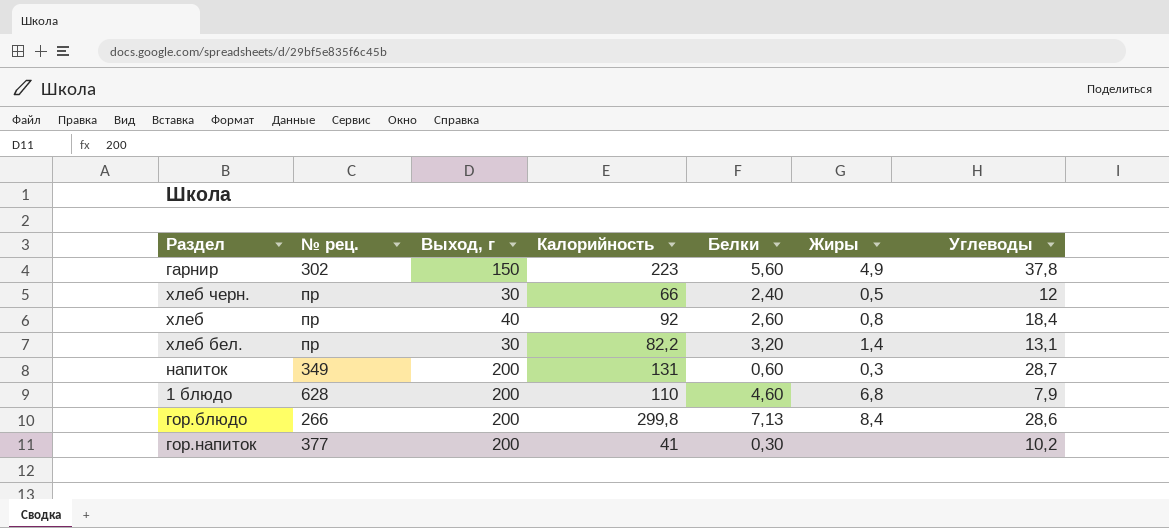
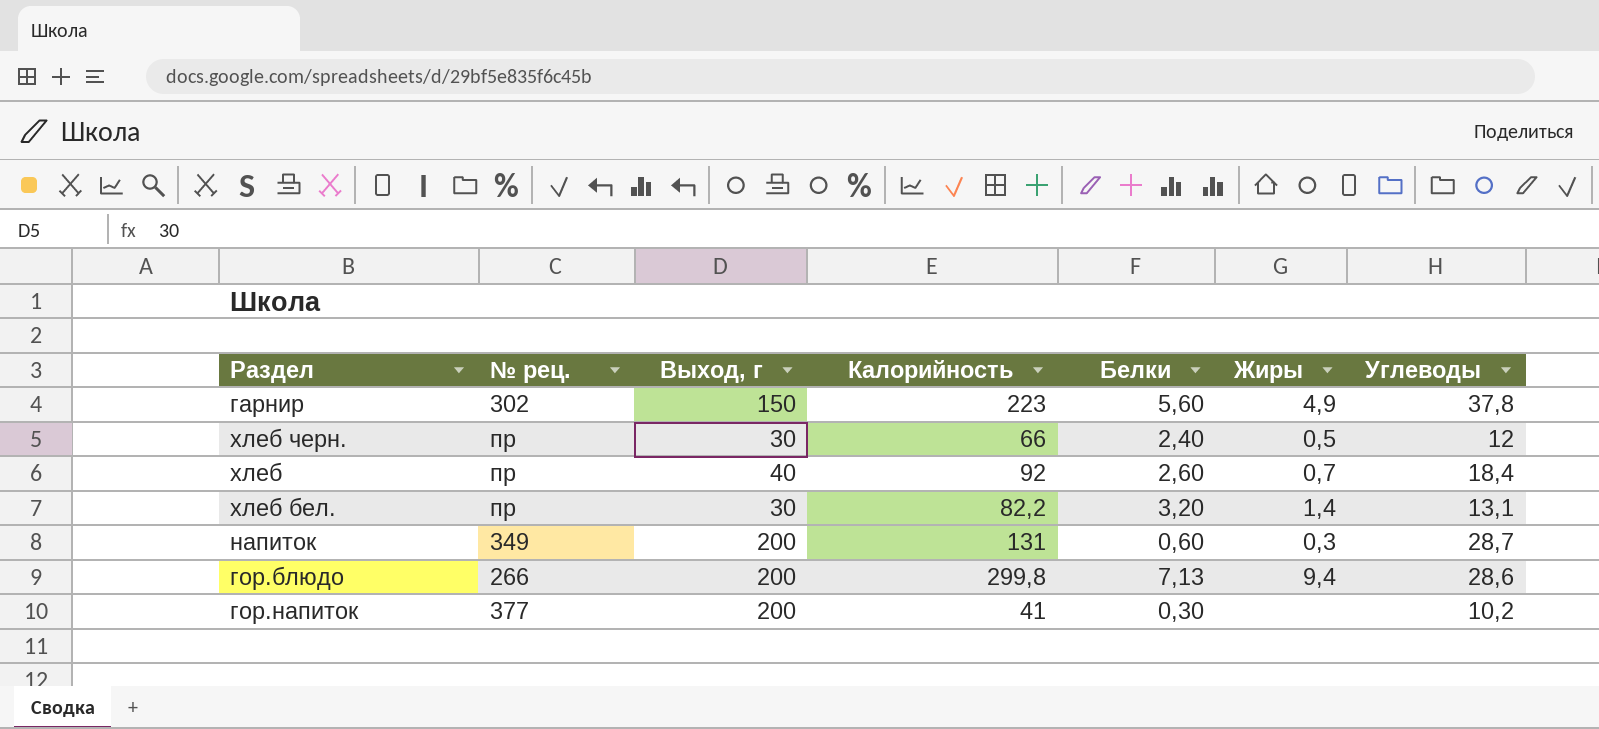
row 1 блюдо: 628 | 200 | 110 | 4,60 | 6,8 | 7,9 -> none
хлеб | Жиры: 0,8 -> 0,7
гор.блюдо | Жиры: 8,4 -> 9,4

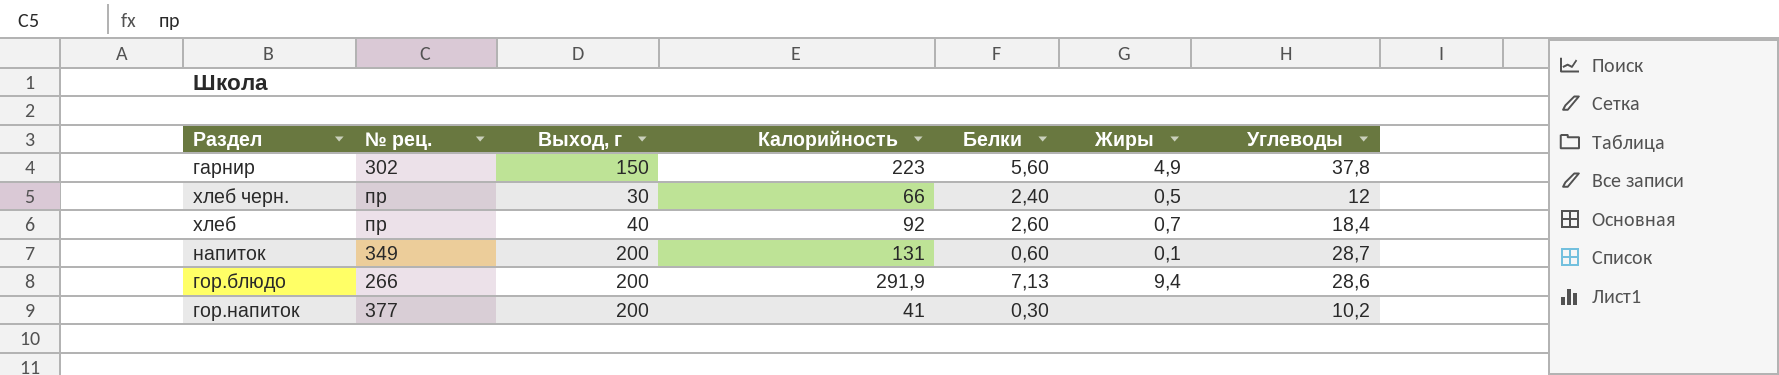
row хлеб бел.: пр | 30 | 82,2 | 3,20 | 1,4 | 13,1 -> none
напиток | Жиры: 0,3 -> 0,1
гор.блюдо | Калорийность: 299,8 -> 291,9

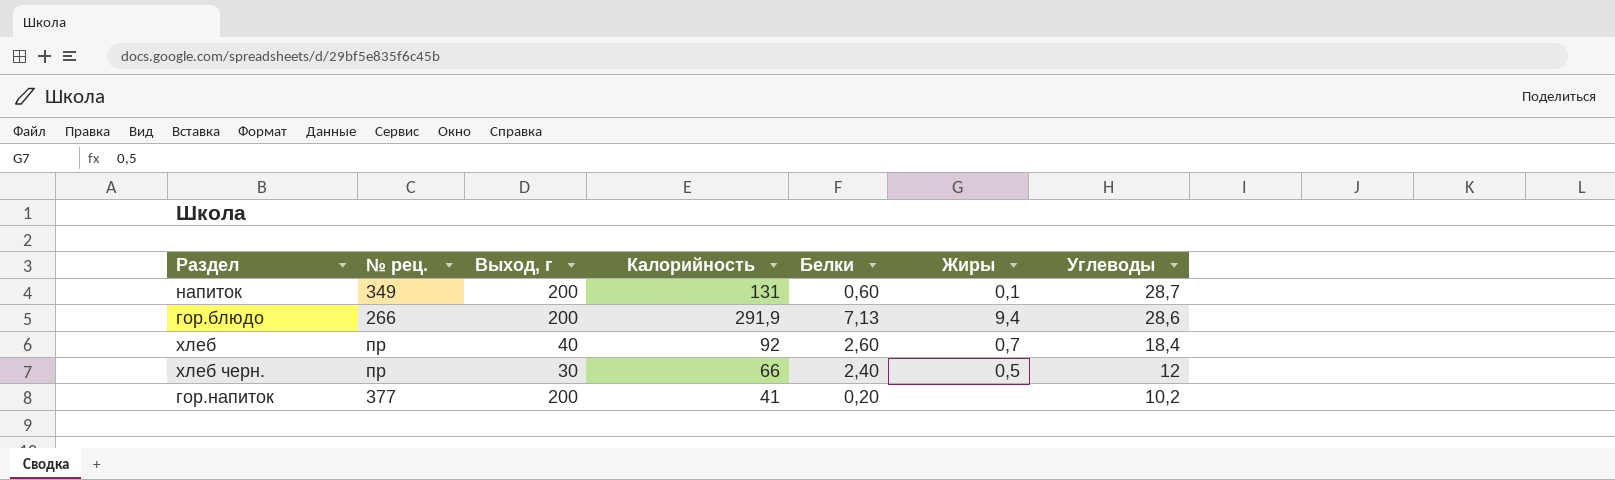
row order: none -> Углеводы descending
row гарнир: 302 | 150 | 223 | 5,60 | 4,9 | 37,8 -> none
гор.напиток | Белки: 0,30 -> 0,20

